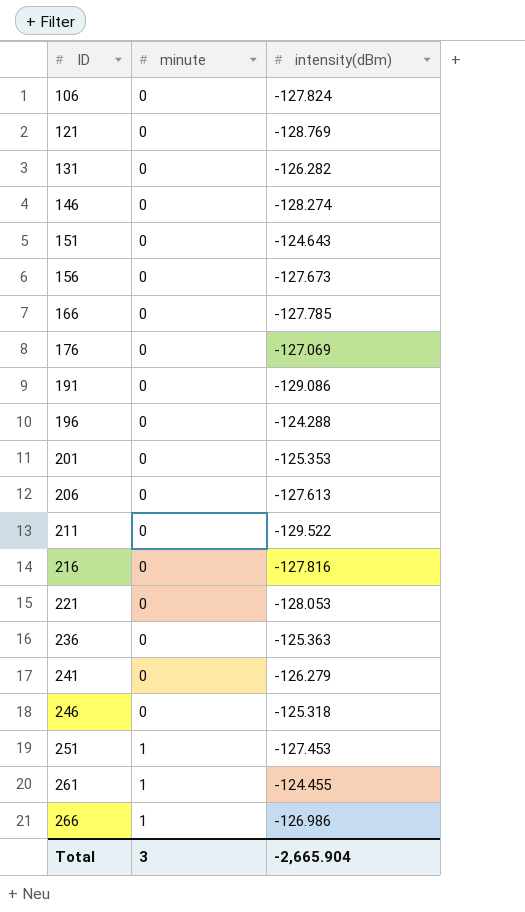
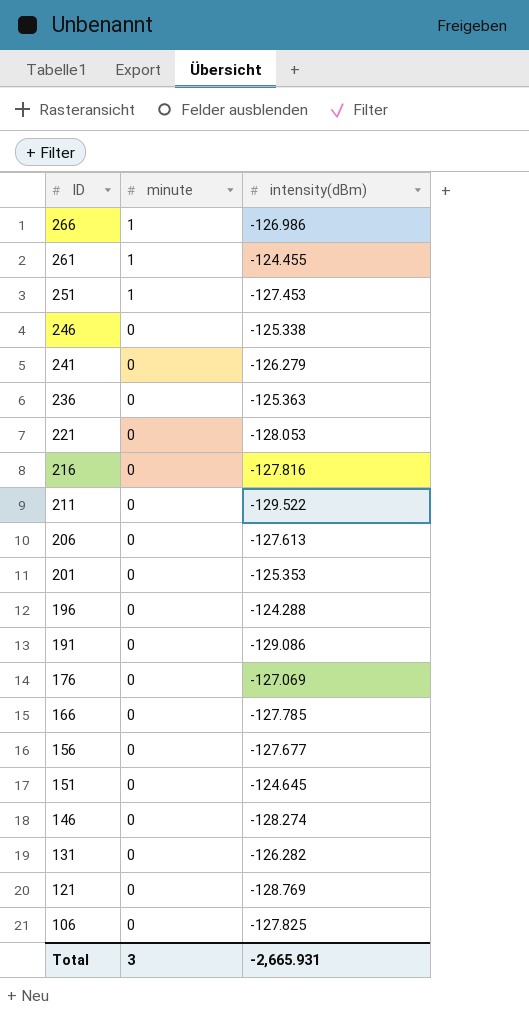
row order: ID ascending -> ID descending
246 | intensity(dBm): -125.318 -> -125.338
156 | intensity(dBm): -127.673 -> -127.677
151 | intensity(dBm): -124.643 -> -124.645
106 | intensity(dBm): -127.824 -> -127.825
Total | intensity(dBm): -2,665.904 -> -2,665.931

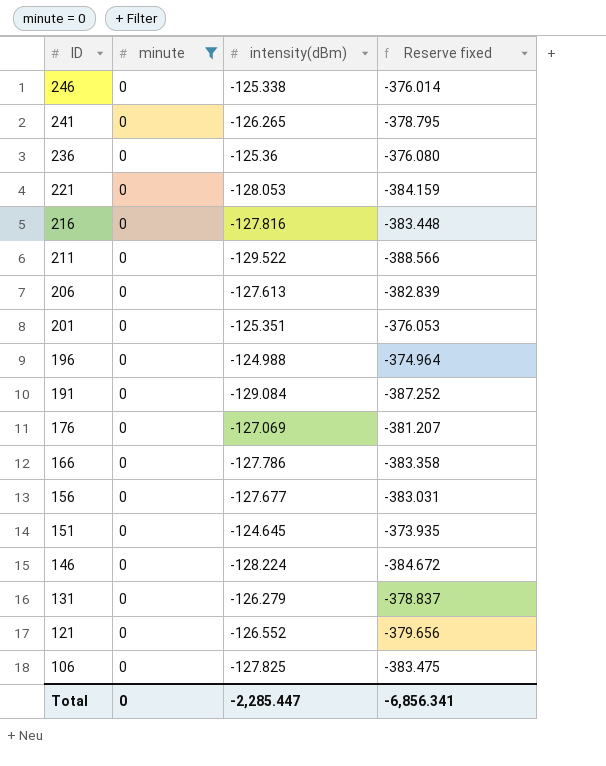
filter: none -> minute = 0
column Reserve fixed | formula: none -> [intensity(dBm)] * 3
241 | intensity(dBm): -126.279 -> -126.265
236 | intensity(dBm): -125.363 -> -125.36
201 | intensity(dBm): -125.353 -> -125.351
196 | intensity(dBm): -124.288 -> -124.988
191 | intensity(dBm): -129.086 -> -129.084
166 | intensity(dBm): -127.785 -> -127.786
146 | intensity(dBm): -128.274 -> -128.224
131 | intensity(dBm): -126.282 -> -126.279
121 | intensity(dBm): -128.769 -> -126.552
Total | minute: 3 -> 0
Total | intensity(dBm): -2,665.931 -> -2,285.447

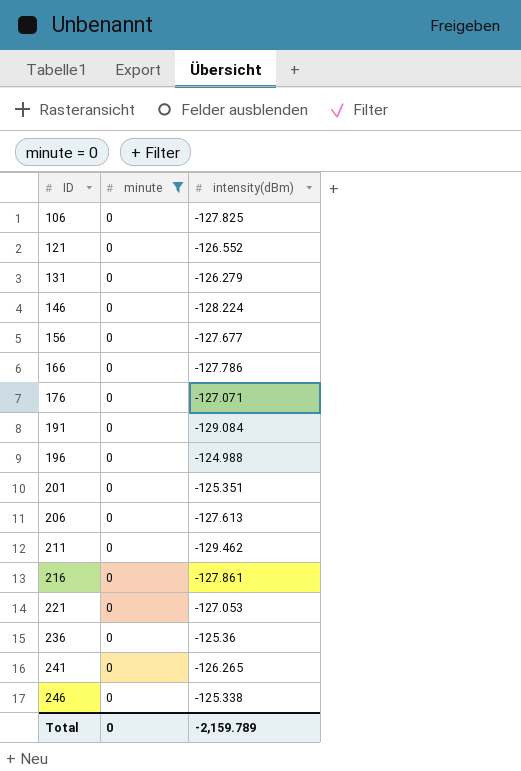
row order: ID descending -> ID ascending
column Reserve fixed | formula: [intensity(dBm)] * 3 -> none
row 151: 0 | -124.645 | -373.935 -> none
176 | intensity(dBm): -127.069 -> -127.071
211 | intensity(dBm): -129.522 -> -129.462
216 | intensity(dBm): -127.816 -> -127.861
221 | intensity(dBm): -128.053 -> -127.053
Total | intensity(dBm): -2,285.447 -> -2,159.789

